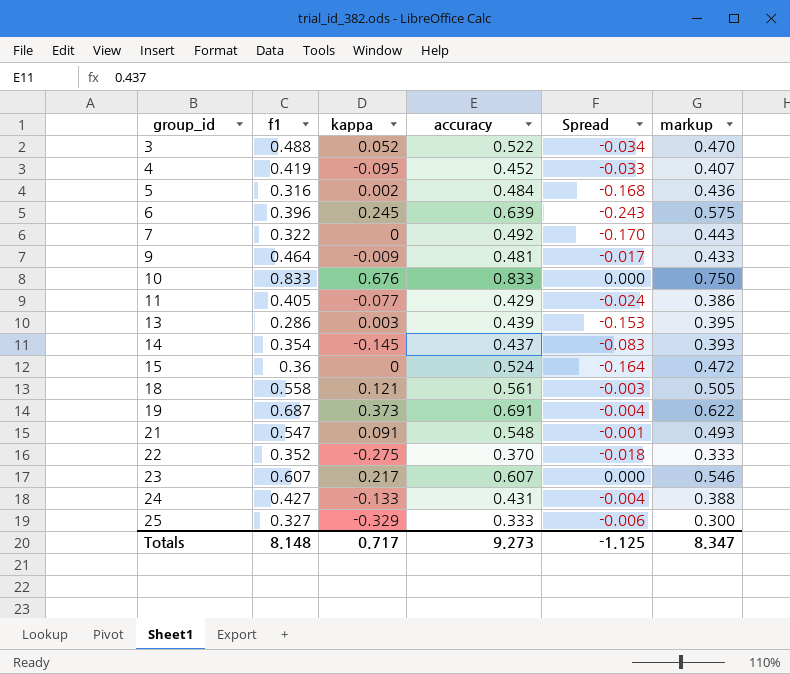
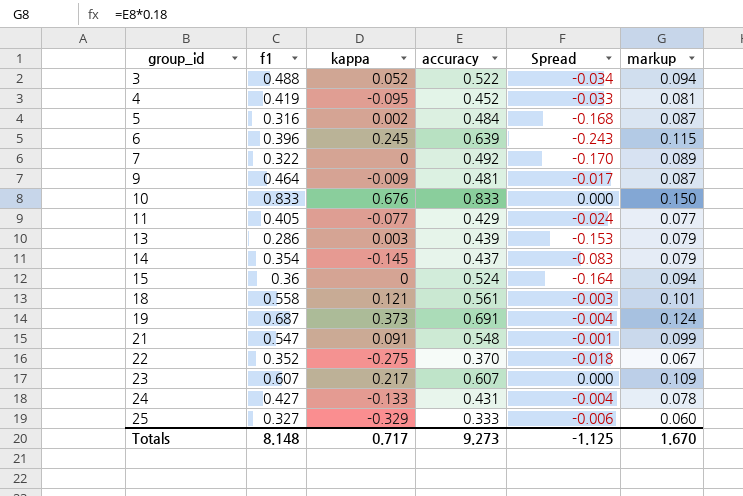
column markup | formula: [accuracy] * 0.9 -> [accuracy] * 0.18
Totals | markup: 8.347 -> 1.670

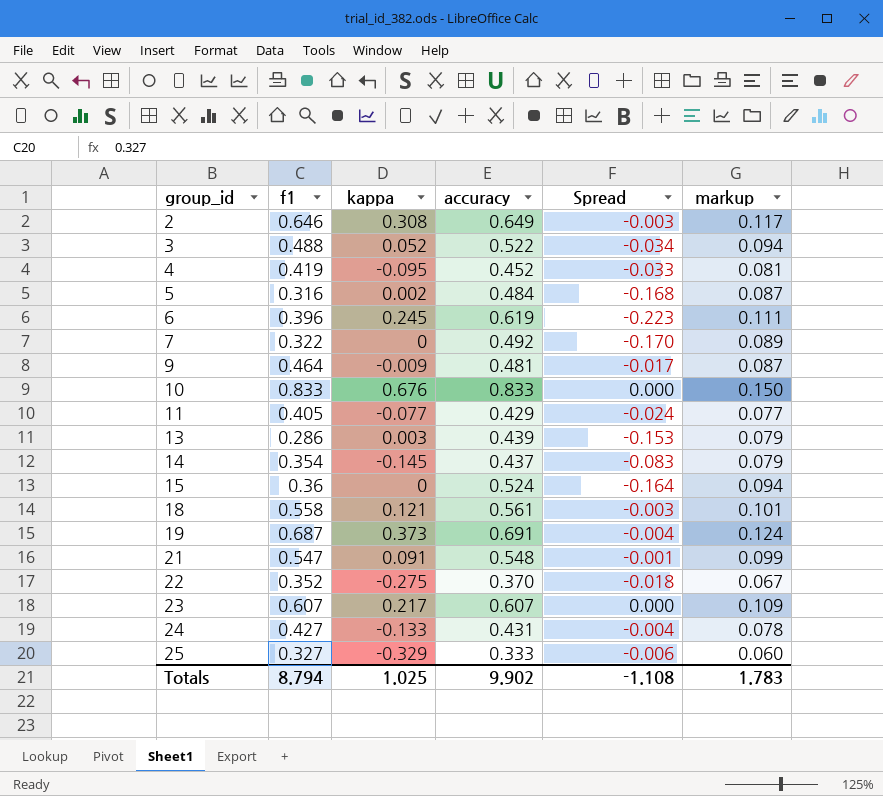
row 2: none -> 0.646 | 0.308 | 0.649 | -0.003 | 0.117
6 | accuracy: 0.639 -> 0.619
6 | Spread: -0.243 -> -0.223
6 | markup: 0.115 -> 0.111
Totals | f1: 8.148 -> 8.794
Totals | kappa: 0.717 -> 1.025
Totals | accuracy: 9.273 -> 9.902
Totals | Spread: -1.125 -> -1.108
Totals | markup: 1.670 -> 1.783

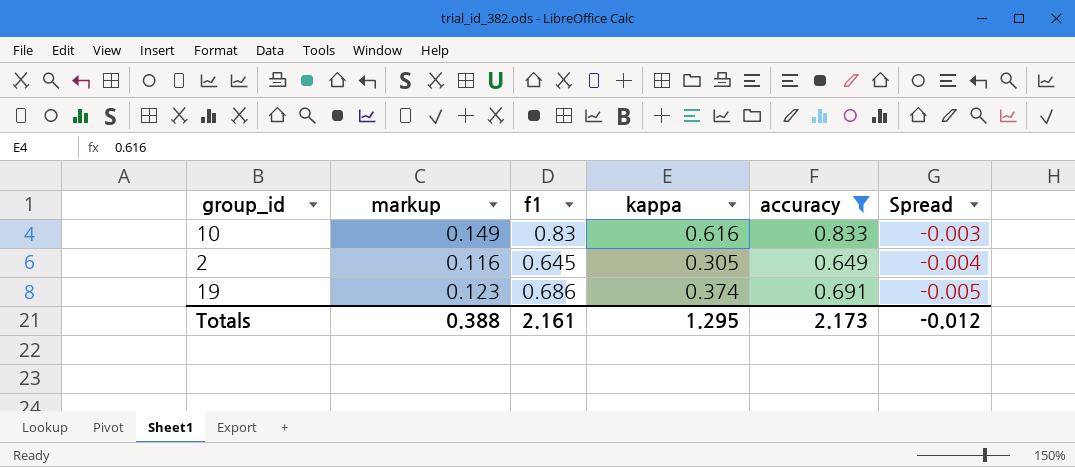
filter: none -> accuracy >= 0.649
row order: group_id ascending -> Spread descending
column markup | formula: [accuracy] * 0.18 -> [f1] * 0.18
column markup | position: 6 -> 2
10 | f1: 0.833 -> 0.83
10 | kappa: 0.676 -> 0.616
10 | Spread: 0.000 -> -0.003
2 | f1: 0.646 -> 0.645
2 | kappa: 0.308 -> 0.305
2 | Spread: -0.003 -> -0.004
19 | f1: 0.687 -> 0.686
19 | kappa: 0.373 -> 0.374
19 | Spread: -0.004 -> -0.005
Totals | markup: 1.783 -> 0.388
Totals | f1: 8.794 -> 2.161
Totals | kappa: 1.025 -> 1.295
Totals | accuracy: 9.902 -> 2.173
Totals | Spread: -1.108 -> -0.012

